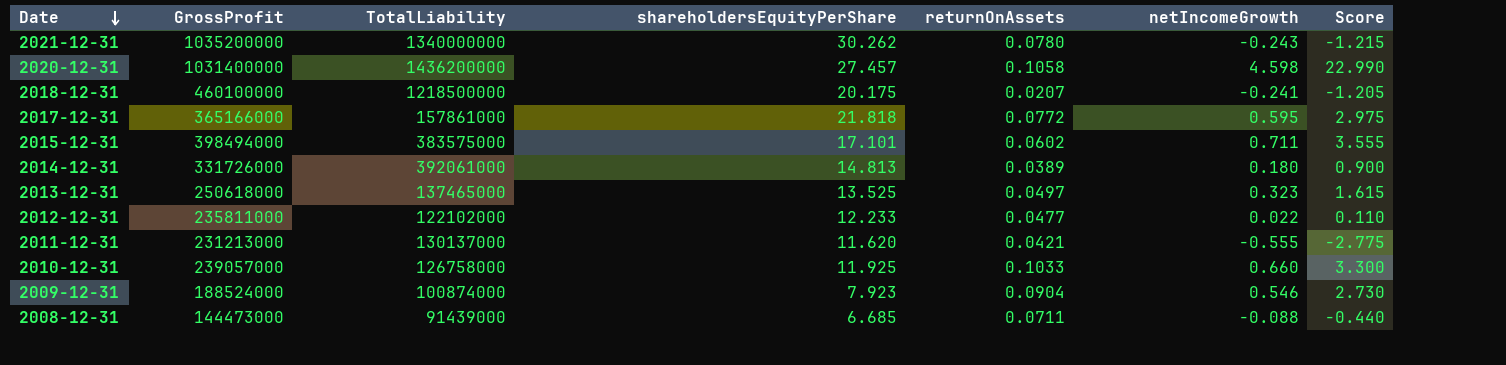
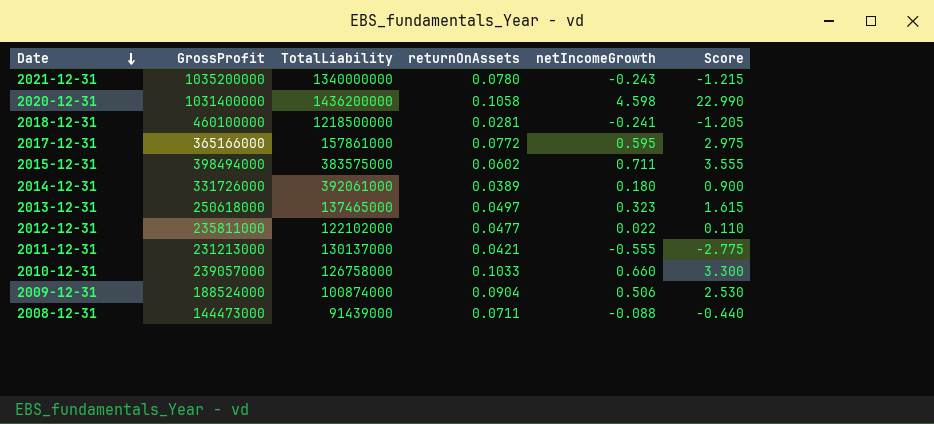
column shareholdersEquityPerShare | position: 4 -> none
2018-12-31 | returnOnAssets: 0.0207 -> 0.0281
2009-12-31 | netIncomeGrowth: 0.546 -> 0.506
2009-12-31 | Score: 2.730 -> 2.530

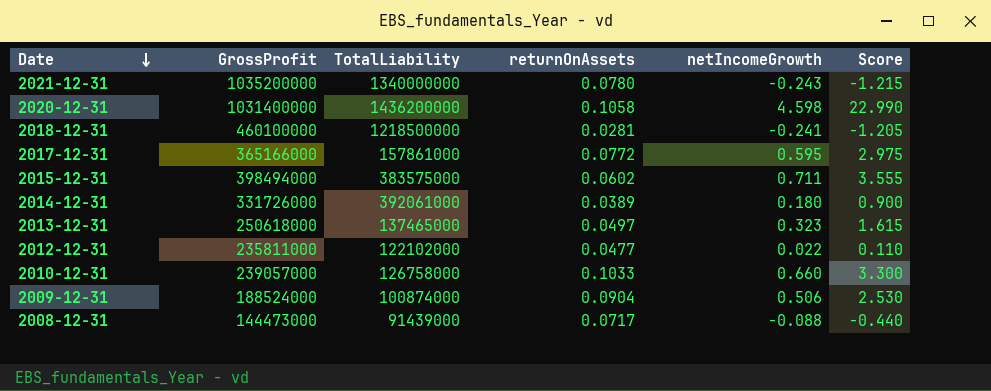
row 2011-12-31: 231213000 | 130137000 | 0.0421 | -0.555 | -2.775 -> none
2008-12-31 | returnOnAssets: 0.0711 -> 0.0717

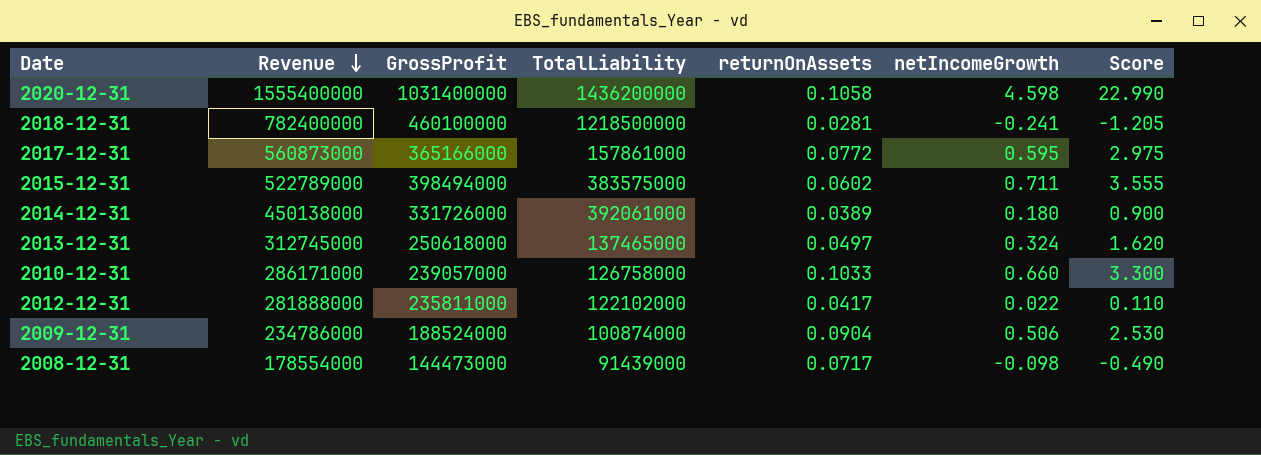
row order: Date descending -> Revenue descending
column Revenue | position: none -> 2
row 2021-12-31: 1035200000 | 1340000000 | 0.0780 | -0.243 | -1.215 -> none
2013-12-31 | netIncomeGrowth: 0.323 -> 0.324
2013-12-31 | Score: 1.615 -> 1.620
2012-12-31 | returnOnAssets: 0.0477 -> 0.0417
2008-12-31 | netIncomeGrowth: -0.088 -> -0.098
2008-12-31 | Score: -0.440 -> -0.490

